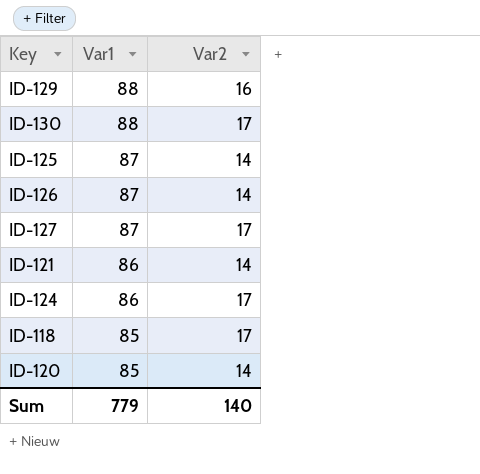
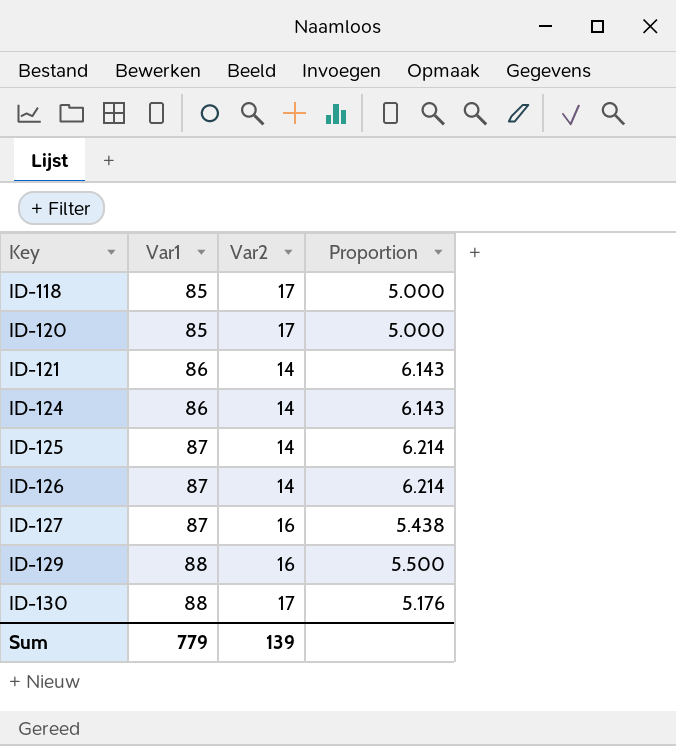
row order: Var1 descending -> Key ascending
column Proportion | formula: none -> [Var1] / [Var2]
ID-120 | Var2: 14 -> 17
ID-124 | Var2: 17 -> 14
ID-127 | Var2: 17 -> 16
Sum | Var2: 140 -> 139

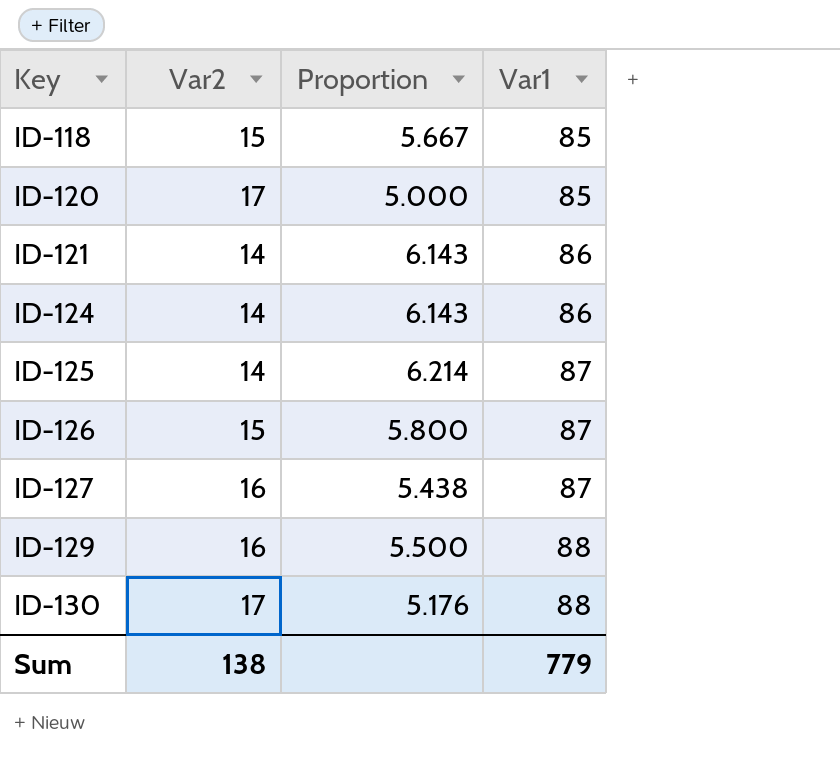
column Var1 | position: 2 -> 4
ID-118 | Var2: 17 -> 15
ID-118 | Proportion: 5.000 -> 5.667
ID-126 | Var2: 14 -> 15
ID-126 | Proportion: 6.214 -> 5.800
Sum | Var2: 139 -> 138

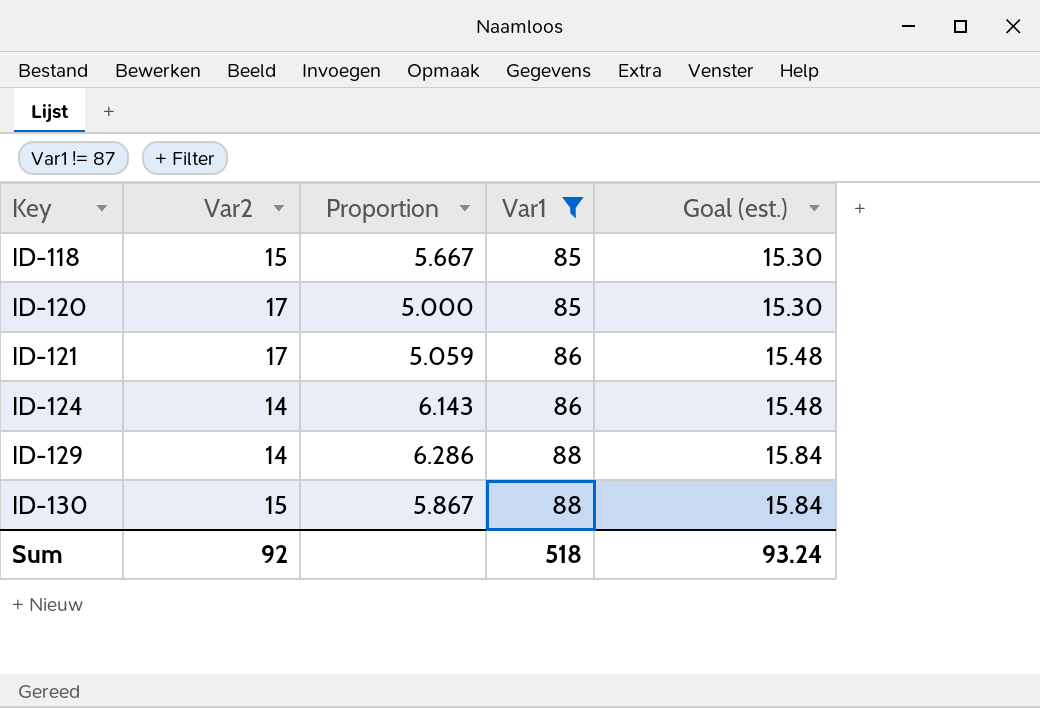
filter: none -> Var1 != 87
column Goal (est.) | formula: none -> [Var1] * 0.18
ID-121 | Var2: 14 -> 17
ID-121 | Proportion: 6.143 -> 5.059
ID-129 | Var2: 16 -> 14
ID-129 | Proportion: 5.500 -> 6.286
ID-130 | Var2: 17 -> 15
ID-130 | Proportion: 5.176 -> 5.867
Sum | Var2: 138 -> 92
Sum | Var1: 779 -> 518

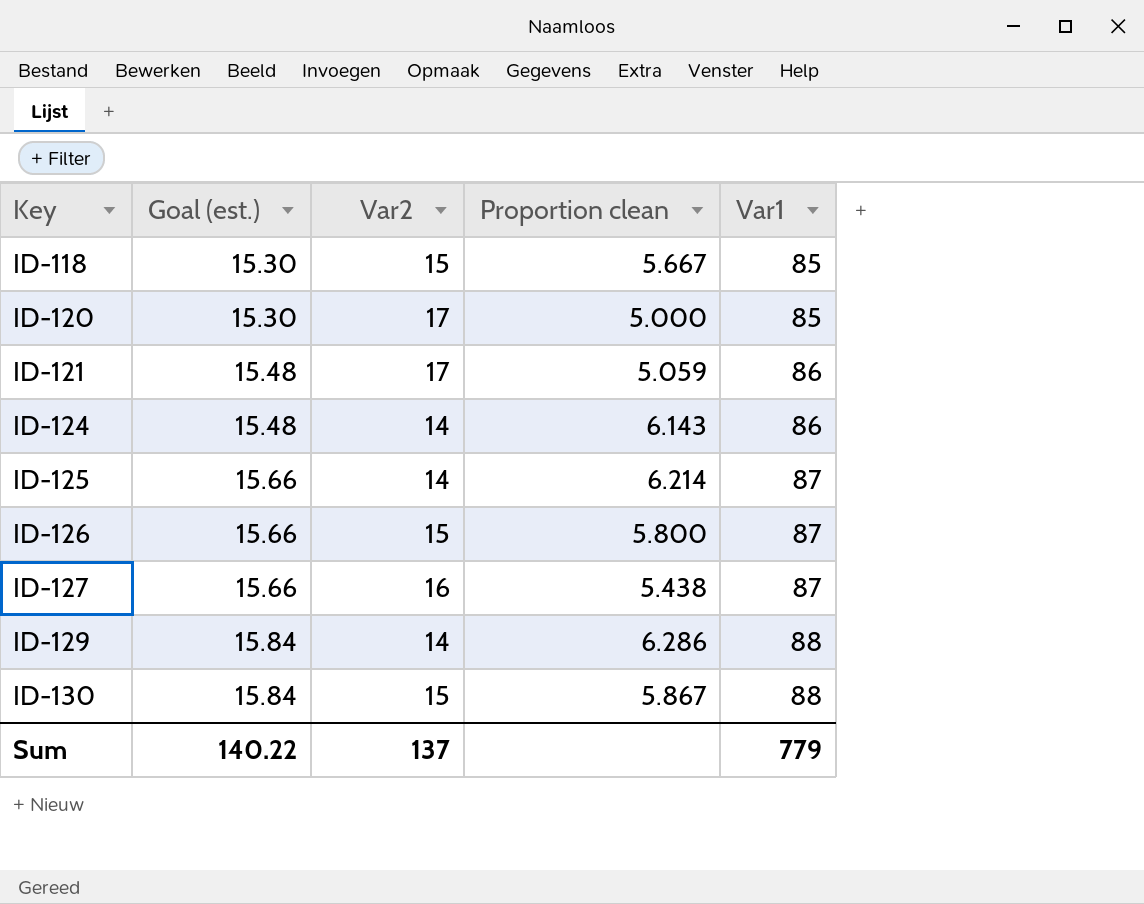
filter: Var1 != 87 -> none
column Goal (est.) | position: 5 -> 2
column name: Proportion -> Proportion clean
Sum | Goal (est.): 93.24 -> 140.22
Sum | Var2: 92 -> 137
Sum | Var1: 518 -> 779

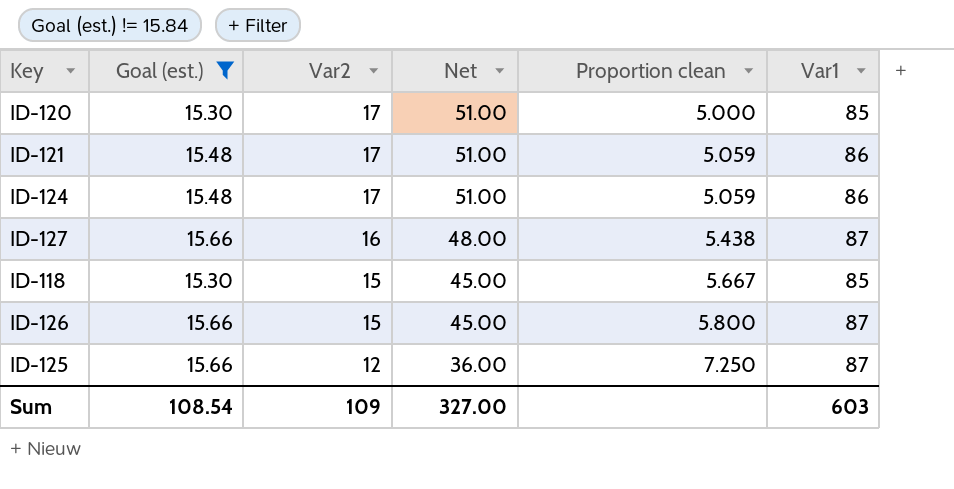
filter: none -> Goal (est.) != 15.84
row order: Key ascending -> Var2 descending
column Net | formula: none -> [Var2] * 3
ID-124 | Var2: 14 -> 17
ID-124 | Proportion clean: 6.143 -> 5.059
ID-125 | Var2: 14 -> 12
ID-125 | Proportion clean: 6.214 -> 7.250
Sum | Goal (est.): 140.22 -> 108.54
Sum | Var2: 137 -> 109
Sum | Var1: 779 -> 603

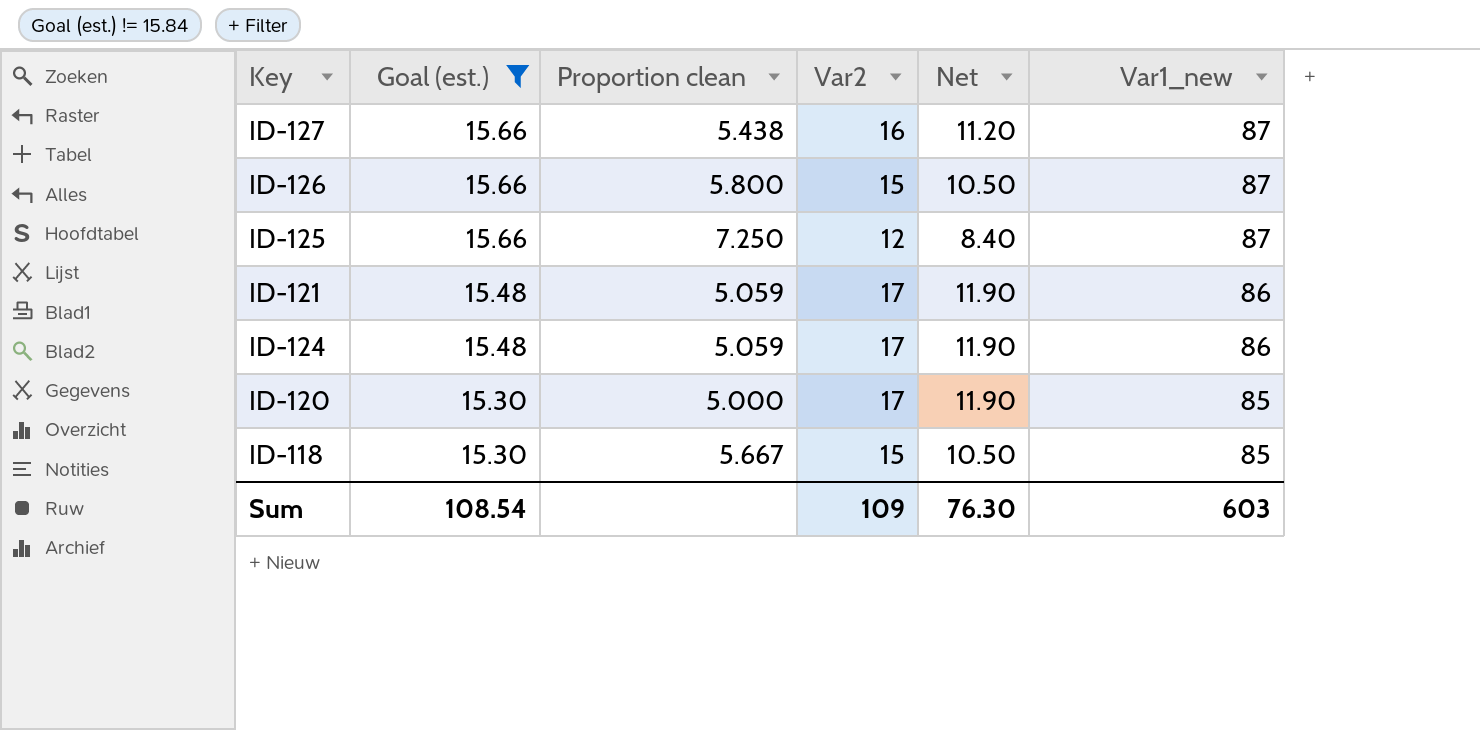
row order: Var2 descending -> Goal (est.) descending
column Proportion clean | position: 5 -> 3
column Net | formula: [Var2] * 3 -> [Var2] * 0.7
column name: Var1 -> Var1_new
Sum | Net: 327.00 -> 76.30

